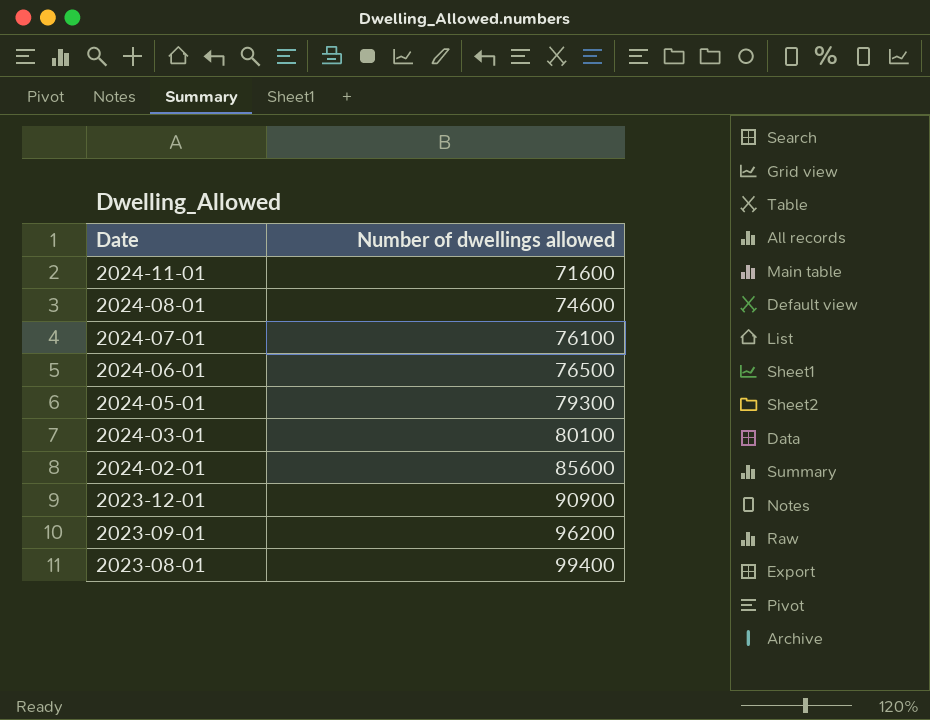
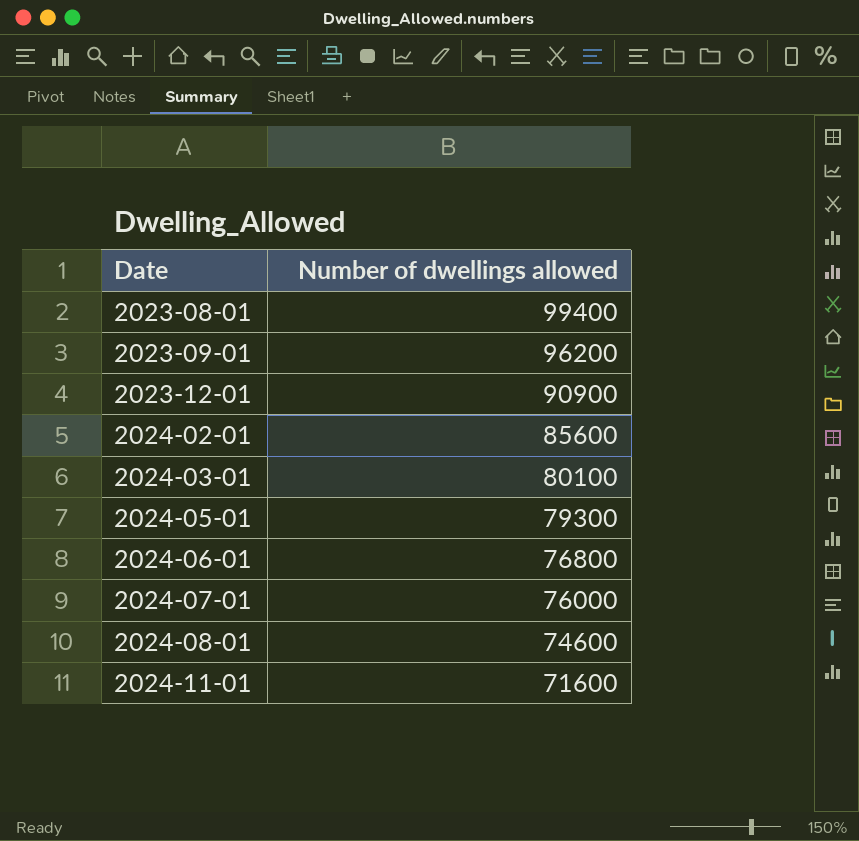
row order: Date descending -> Date ascending
2024-06-01 | Number of dwellings allowed: 76500 -> 76800
2024-07-01 | Number of dwellings allowed: 76100 -> 76000

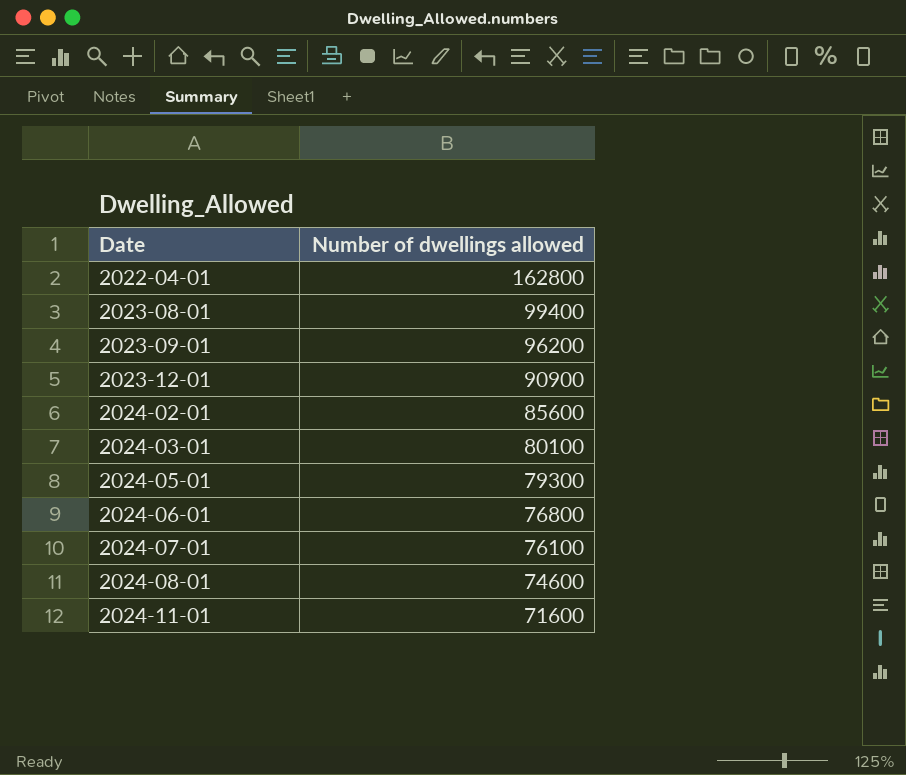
row 2022-04-01: none -> 162800
2024-07-01 | Number of dwellings allowed: 76000 -> 76100

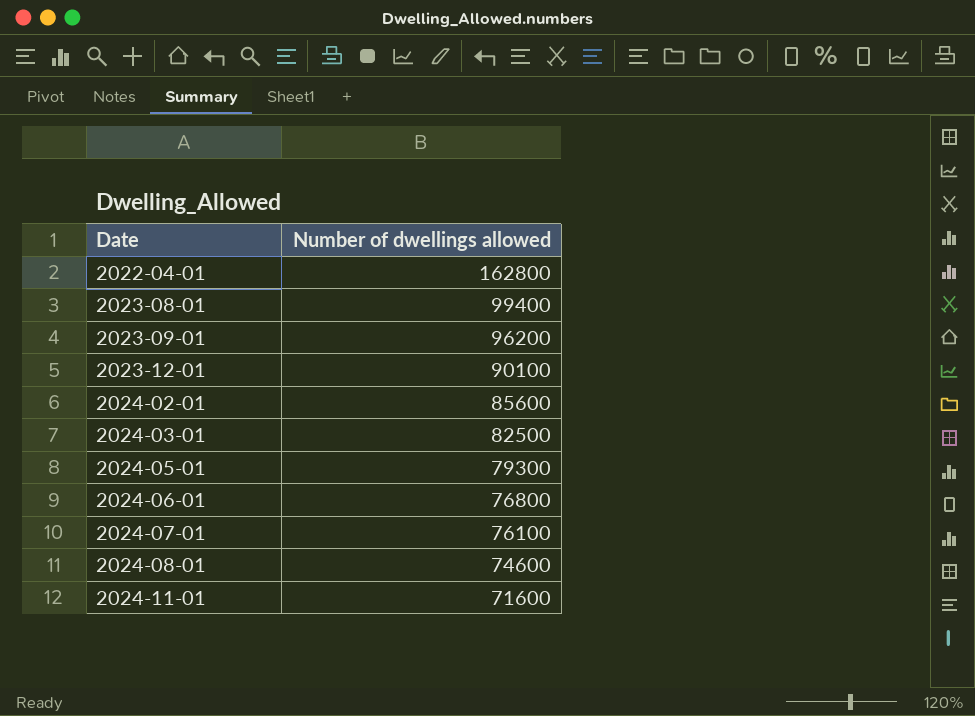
2023-12-01 | Number of dwellings allowed: 90900 -> 90100
2024-03-01 | Number of dwellings allowed: 80100 -> 82500

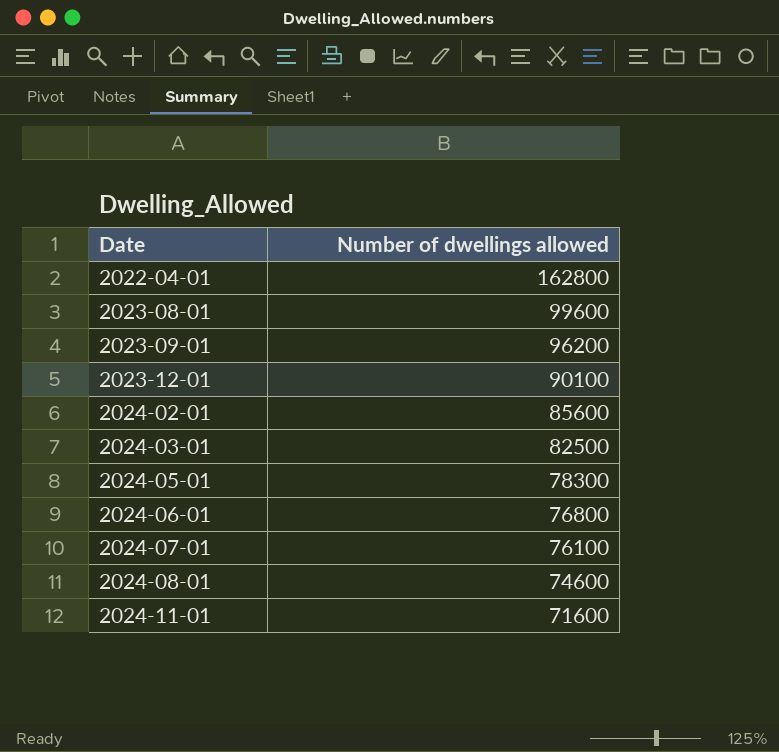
2023-08-01 | Number of dwellings allowed: 99400 -> 99600
2024-05-01 | Number of dwellings allowed: 79300 -> 78300

